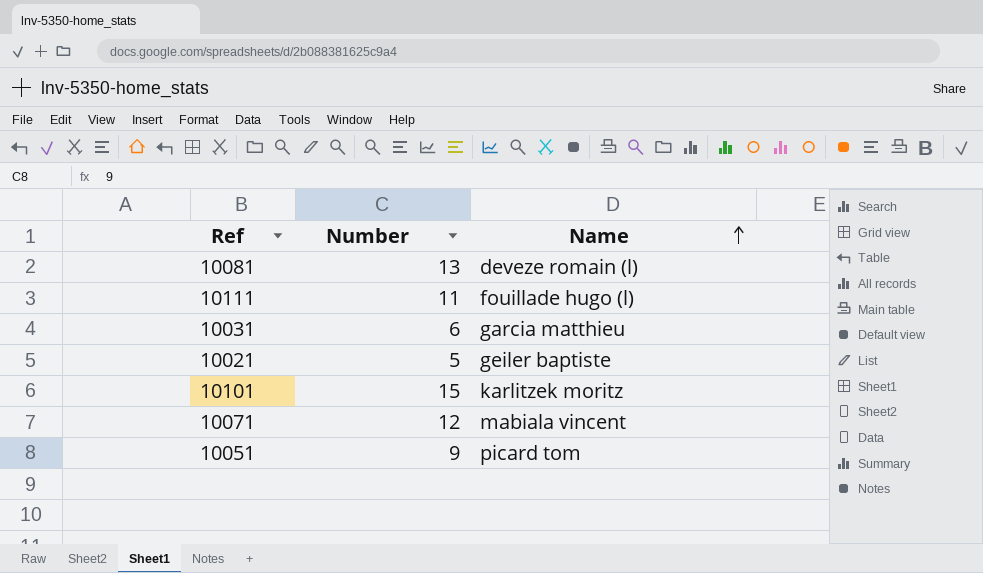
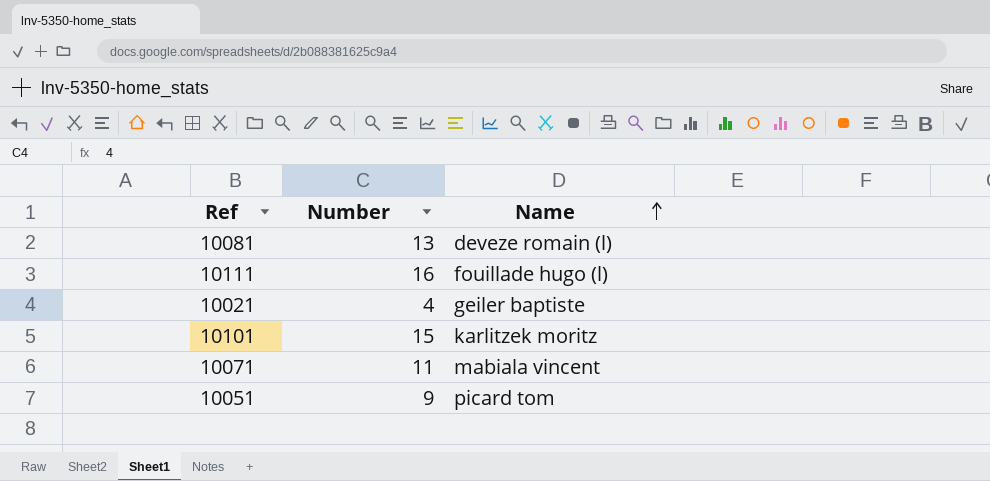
row 10031: 6 | garcia matthieu -> none
10111 | Number: 11 -> 16
10021 | Number: 5 -> 4
10071 | Number: 12 -> 11

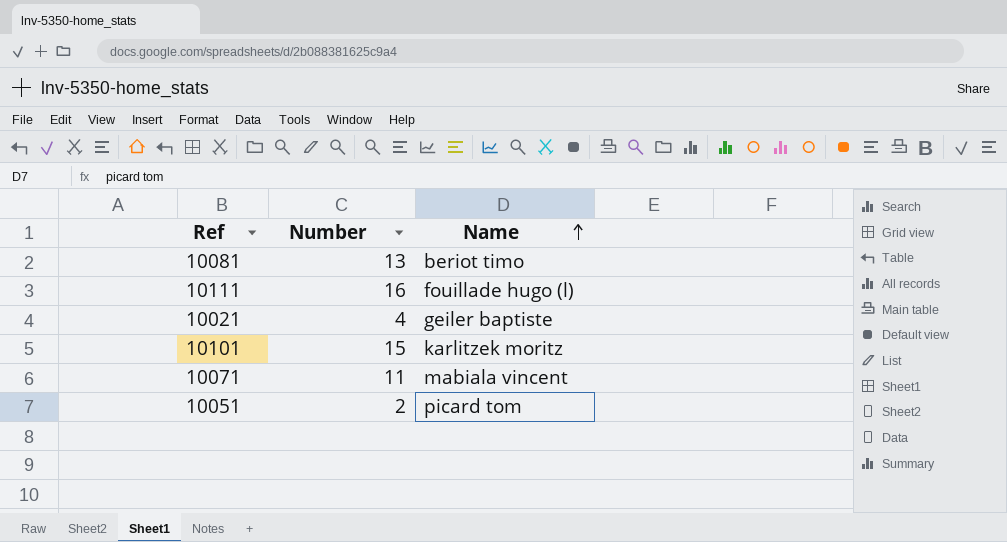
10081 | Name: deveze romain (l) -> beriot timo
10051 | Number: 9 -> 2

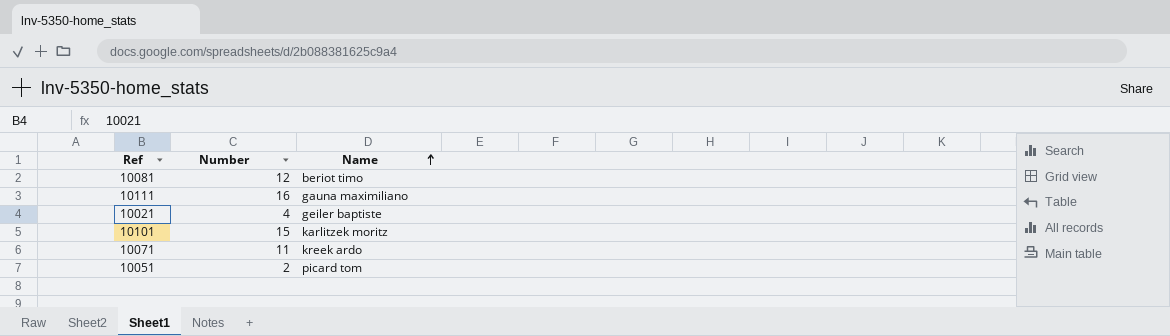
10081 | Number: 13 -> 12
10111 | Name: fouillade hugo (l) -> gauna maximiliano
10071 | Name: mabiala vincent -> kreek ardo

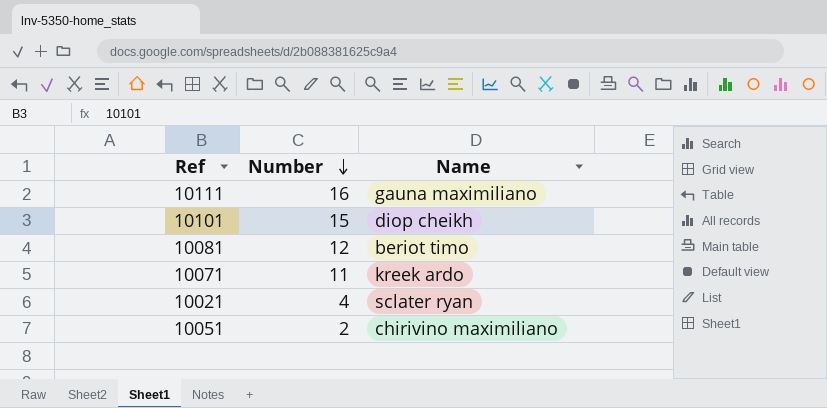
row order: Name ascending -> Number descending
10101 | Name: karlitzek moritz -> diop cheikh
10021 | Name: geiler baptiste -> sclater ryan
10051 | Name: picard tom -> chirivino maximiliano

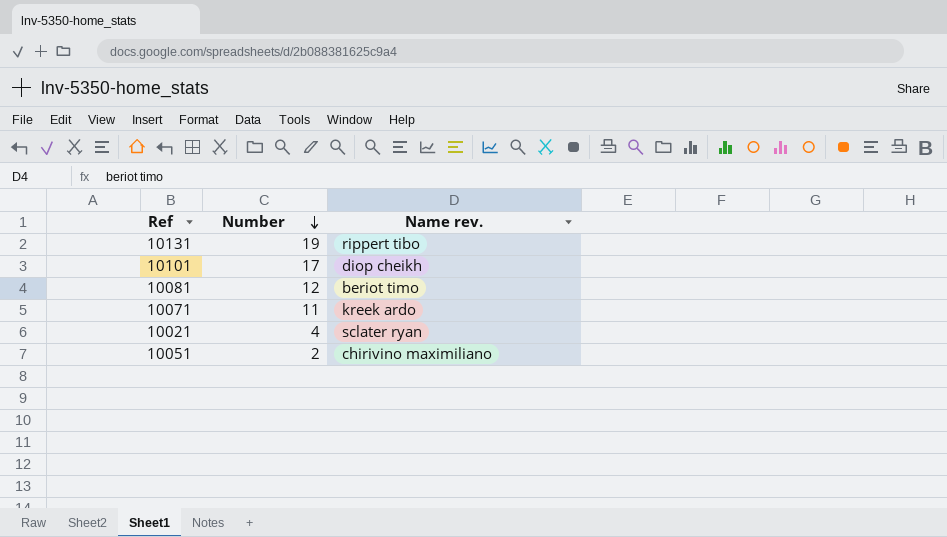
column name: Name -> Name rev.
row 10111: 16 | gauna maximiliano -> none
row 10131: none -> 19 | rippert tibo
10101 | Number: 15 -> 17

